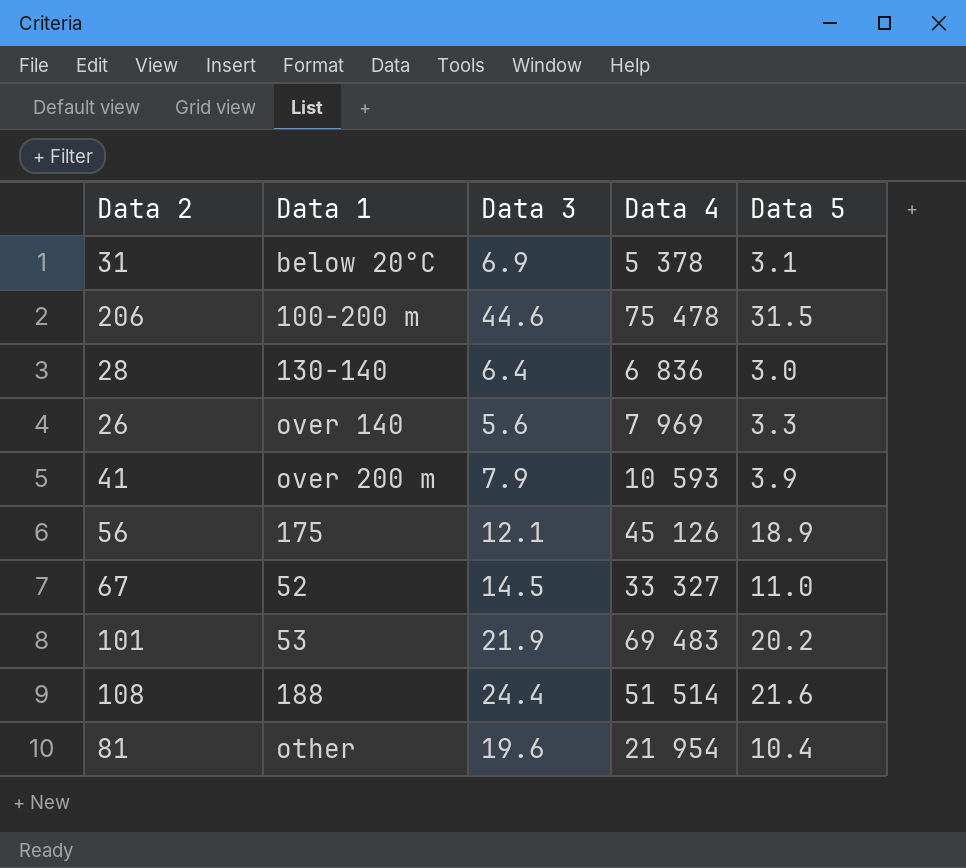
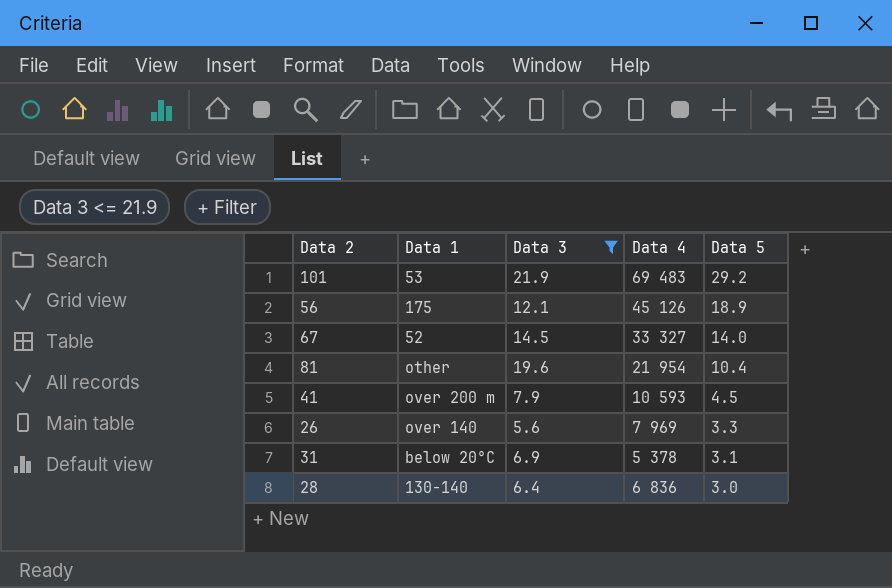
filter: none -> Data 3 <= 21.9
row order: none -> Data 5 descending
101 | Data 5: 20.2 -> 29.2
67 | Data 5: 11.0 -> 14.0
41 | Data 5: 3.9 -> 4.5

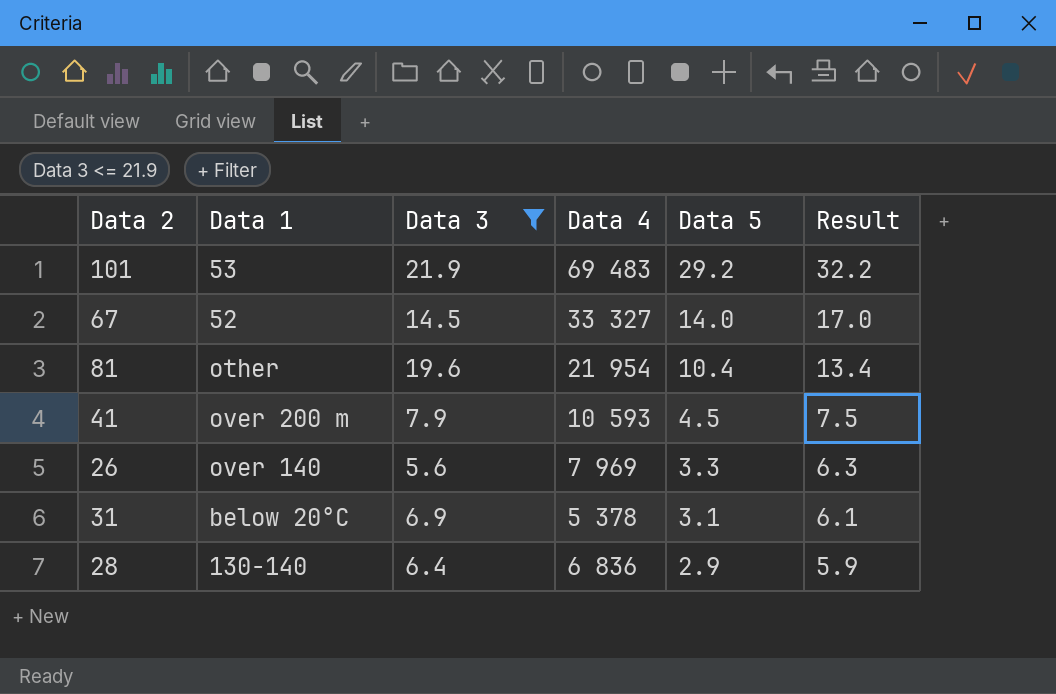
column Result | formula: none -> [Data 5] + 3
row 56: 175 | 12.1 | 45 126 | 18.9 -> none
28 | Data 5: 3.0 -> 2.9

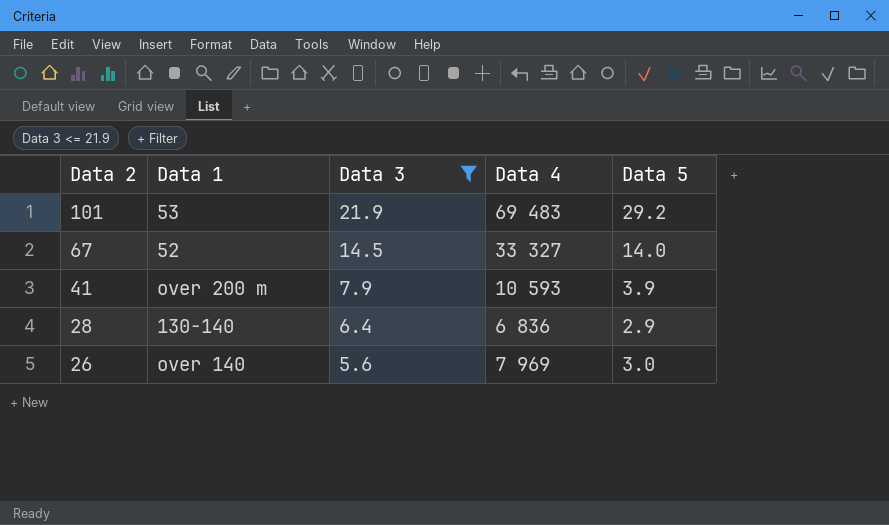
row order: Data 5 descending -> Data 2 descending
column Result | formula: [Data 5] + 3 -> none
row 81: other | 19.6 | 21 954 | 10.4 | 13.4 -> none
row 31: below 20°С | 6.9 | 5 378 | 3.1 | 6.1 -> none
41 | Data 5: 4.5 -> 3.9
26 | Data 5: 3.3 -> 3.0

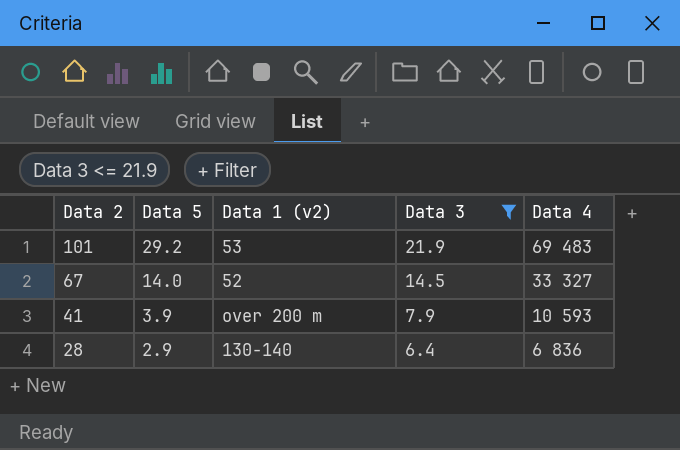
column Data 5 | position: 5 -> 2
column name: Data 1 -> Data 1 (v2)
row 26: over 140 | 5.6 | 7 969 | 3.0 -> none

